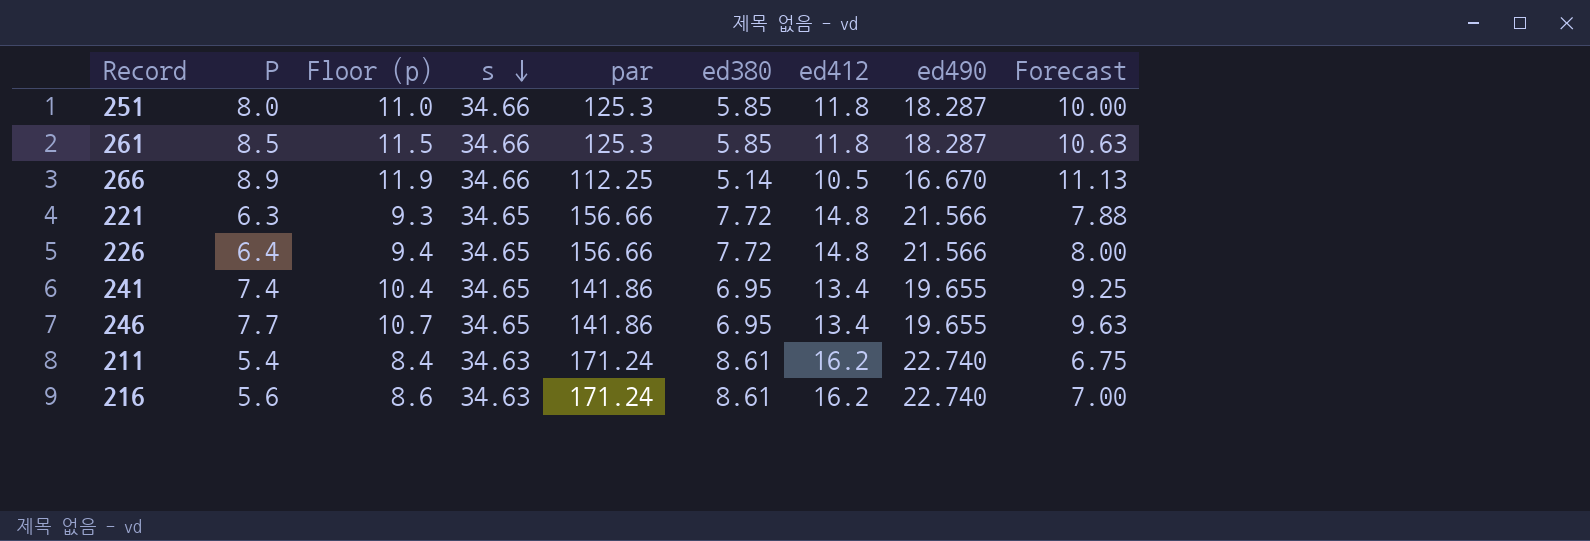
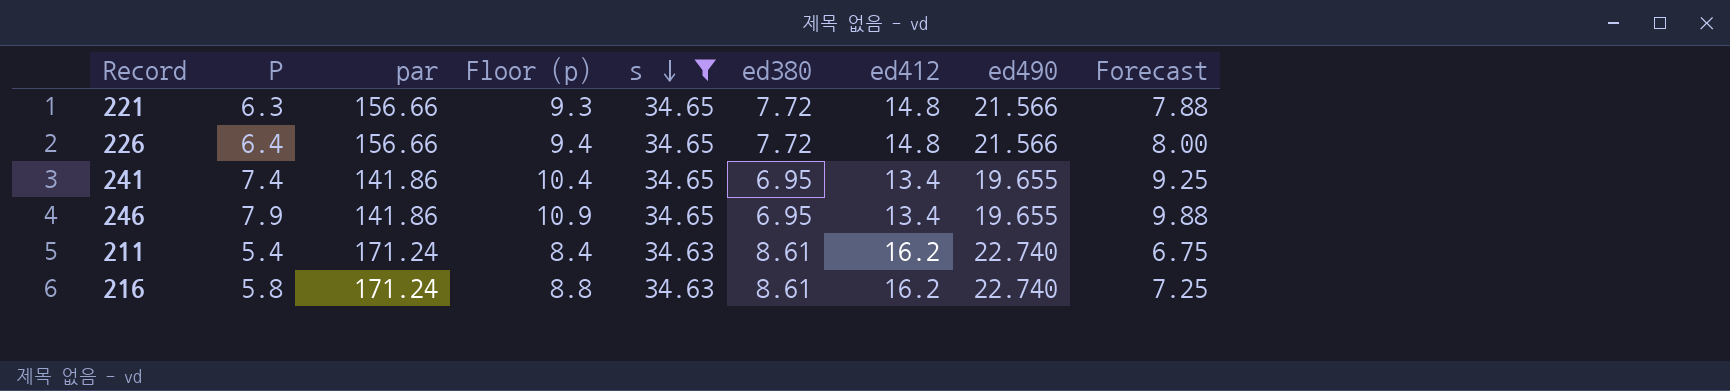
filter: none -> s != 34.66
column par | position: 5 -> 3
246 | P: 7.7 -> 7.9
246 | Floor (p): 10.7 -> 10.9
246 | Forecast: 9.63 -> 9.88
216 | P: 5.6 -> 5.8
216 | Floor (p): 8.6 -> 8.8
216 | Forecast: 7.00 -> 7.25

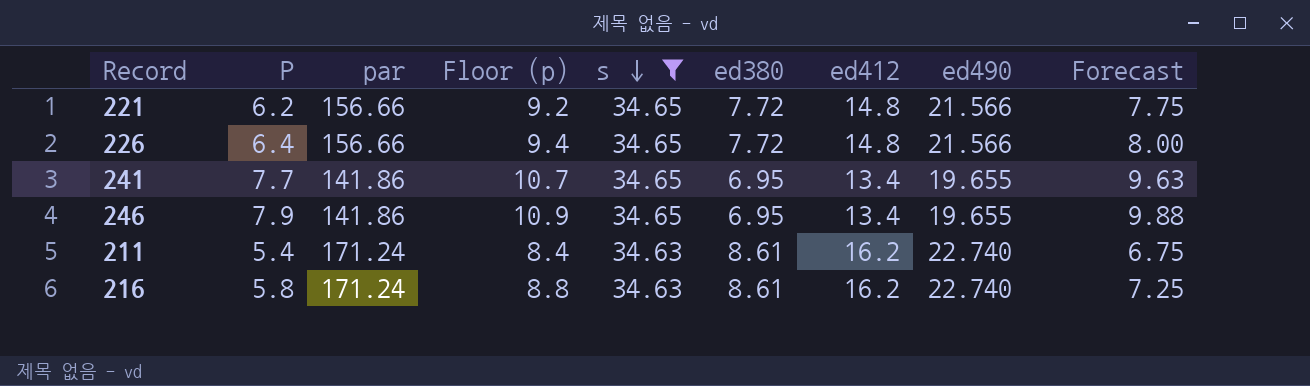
221 | P: 6.3 -> 6.2
221 | Floor (p): 9.3 -> 9.2
221 | Forecast: 7.88 -> 7.75
241 | P: 7.4 -> 7.7
241 | Floor (p): 10.4 -> 10.7
241 | Forecast: 9.25 -> 9.63

